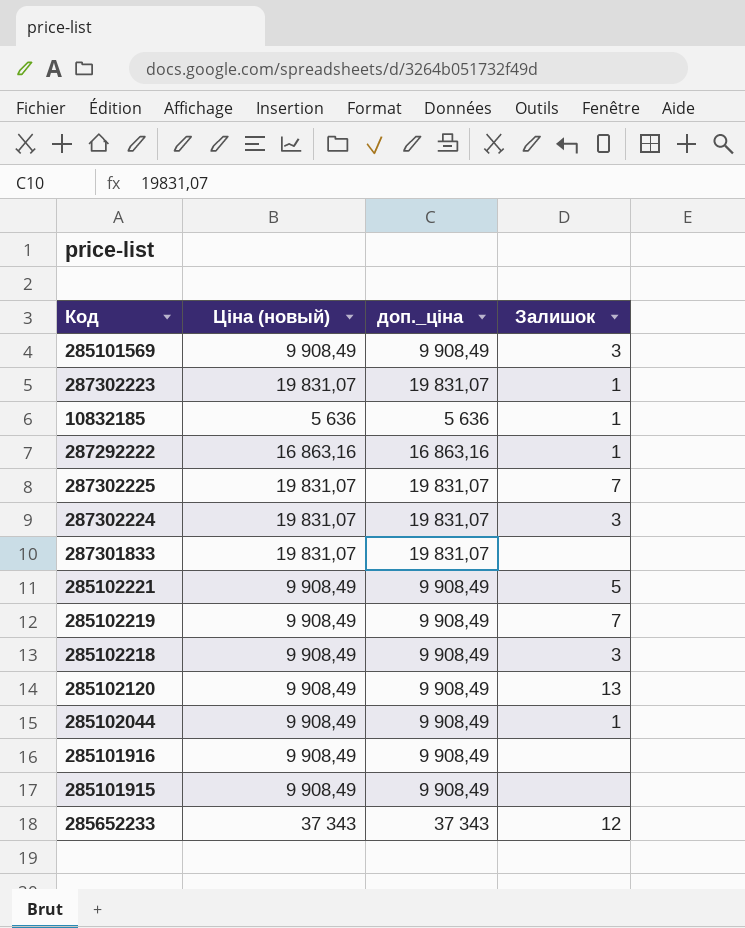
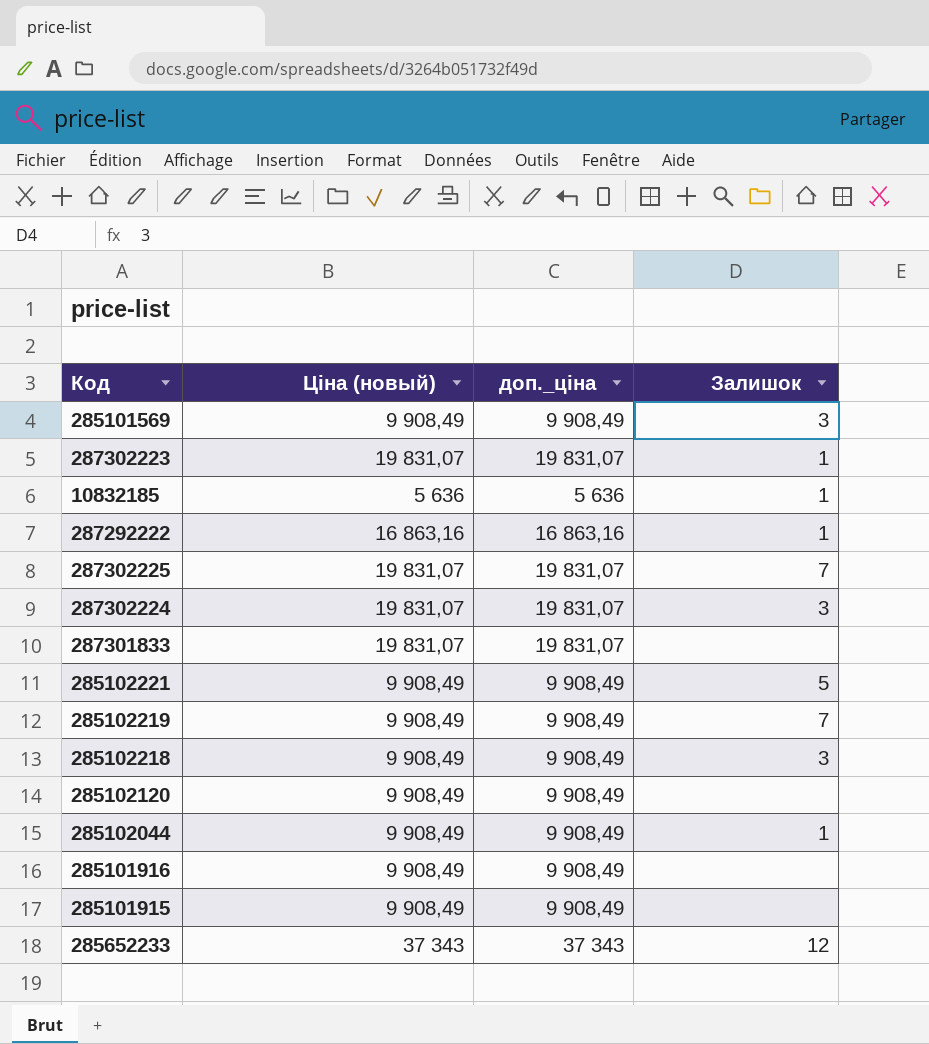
285102120 | Залишок: 13 -> none

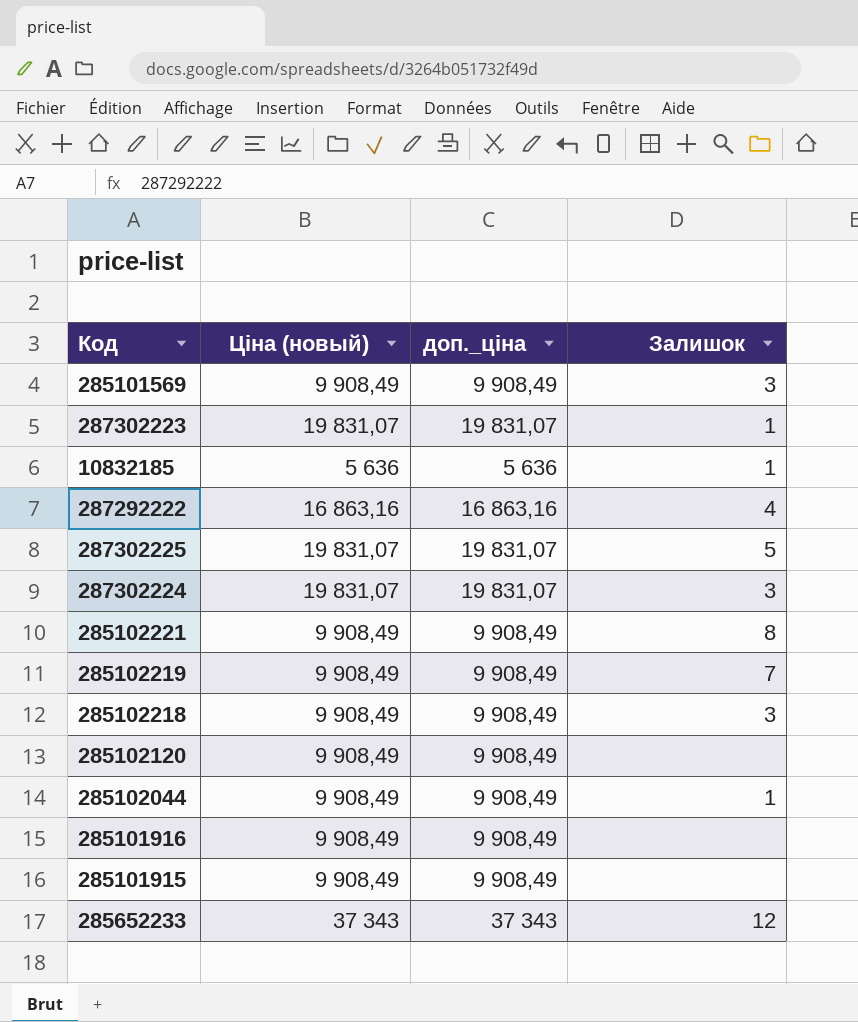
row 287301833: 19 831,07 | 19 831,07 | none -> none
287292222 | Залишок: 1 -> 4
287302225 | Залишок: 7 -> 5
285102221 | Залишок: 5 -> 8

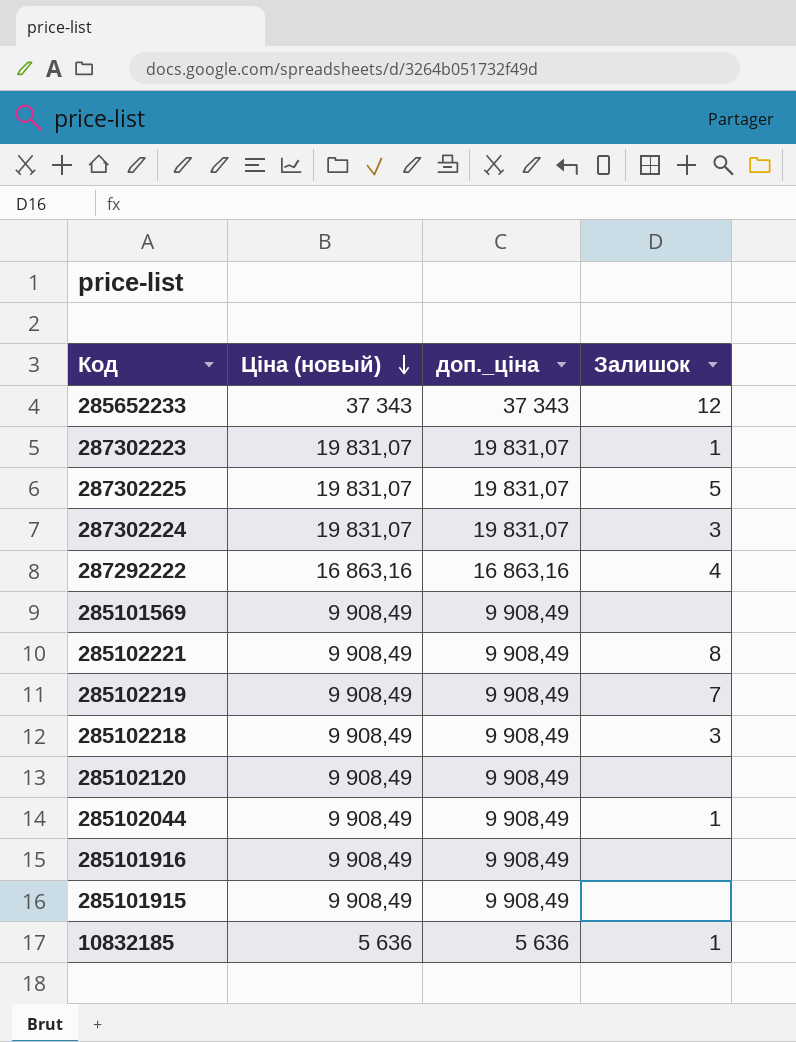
row order: none -> Ціна (новый) descending
285101569 | Залишок: 3 -> none

